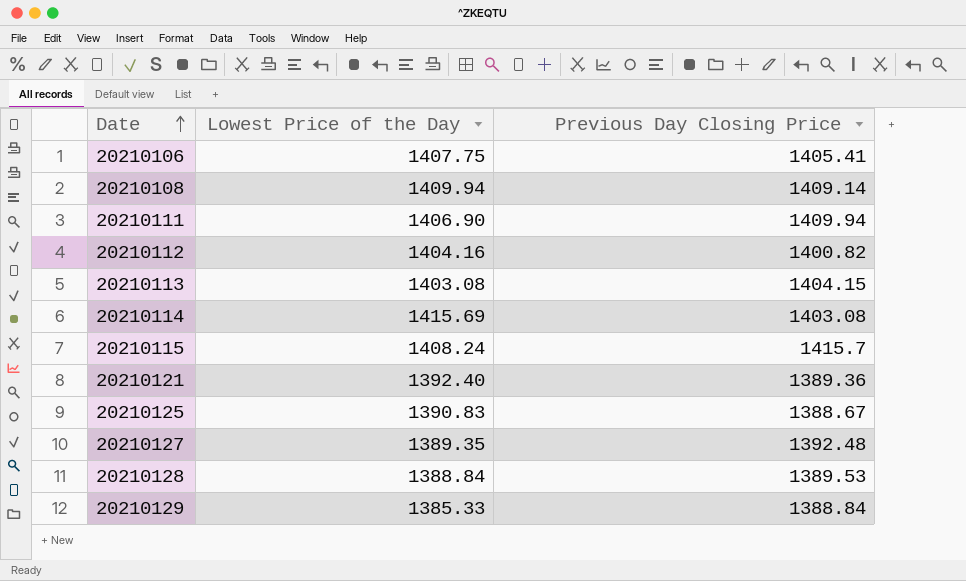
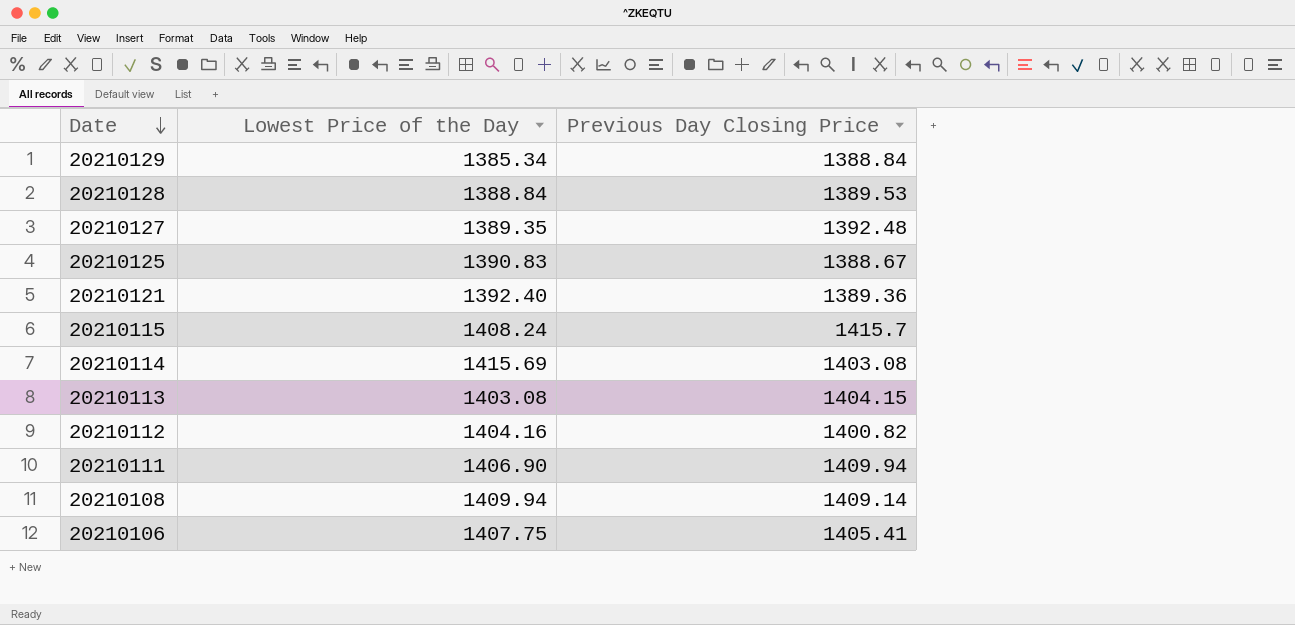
row order: Date ascending -> Date descending
20210129 | Lowest Price of the Day: 1385.33 -> 1385.34

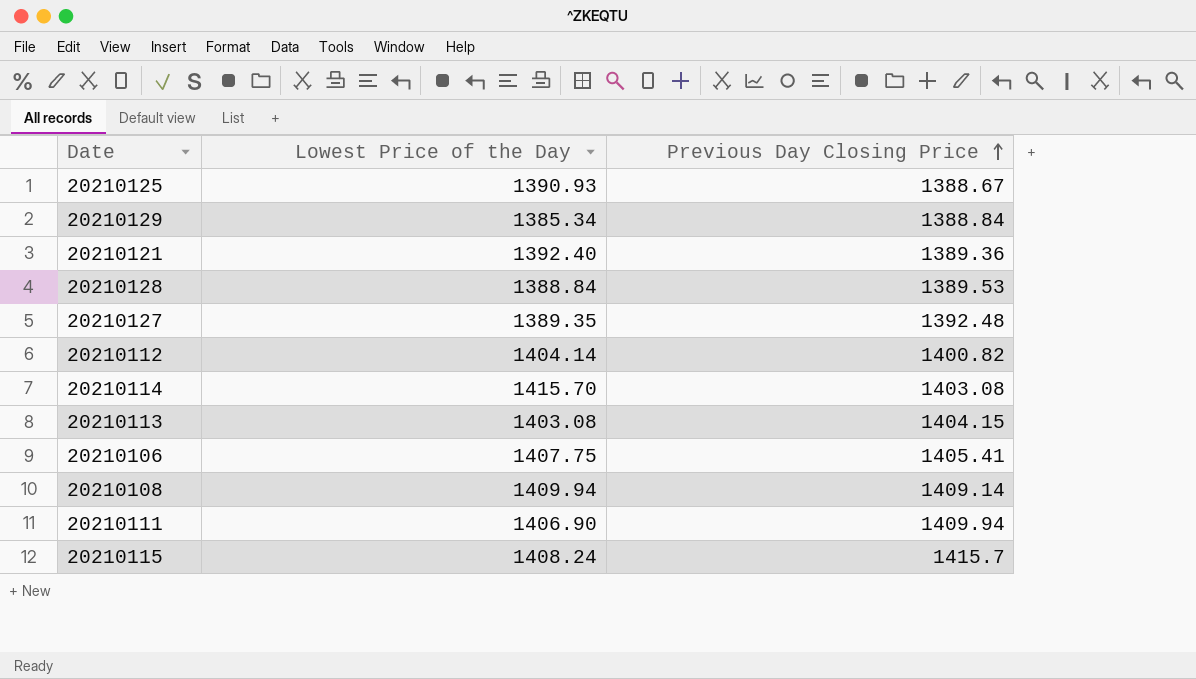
row order: Date descending -> Previous Day Closing Price ascending
20210125 | Lowest Price of the Day: 1390.83 -> 1390.93
20210112 | Lowest Price of the Day: 1404.16 -> 1404.14
20210114 | Lowest Price of the Day: 1415.69 -> 1415.70

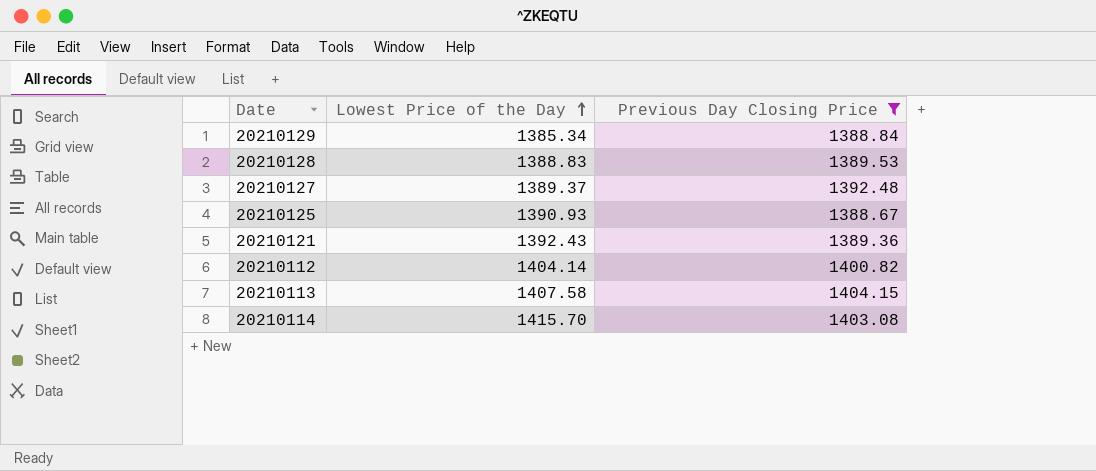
filter: none -> Previous Day Closing Price <= 1404.15
row order: Previous Day Closing Price ascending -> Lowest Price of the Day ascending
20210128 | Lowest Price of the Day: 1388.84 -> 1388.83
20210127 | Lowest Price of the Day: 1389.35 -> 1389.37
20210121 | Lowest Price of the Day: 1392.40 -> 1392.43
20210113 | Lowest Price of the Day: 1403.08 -> 1407.58

